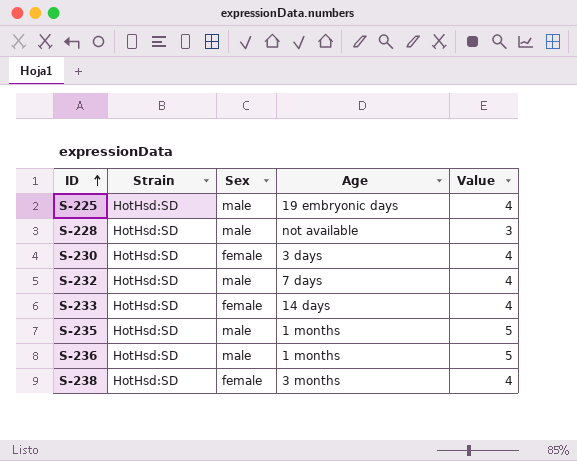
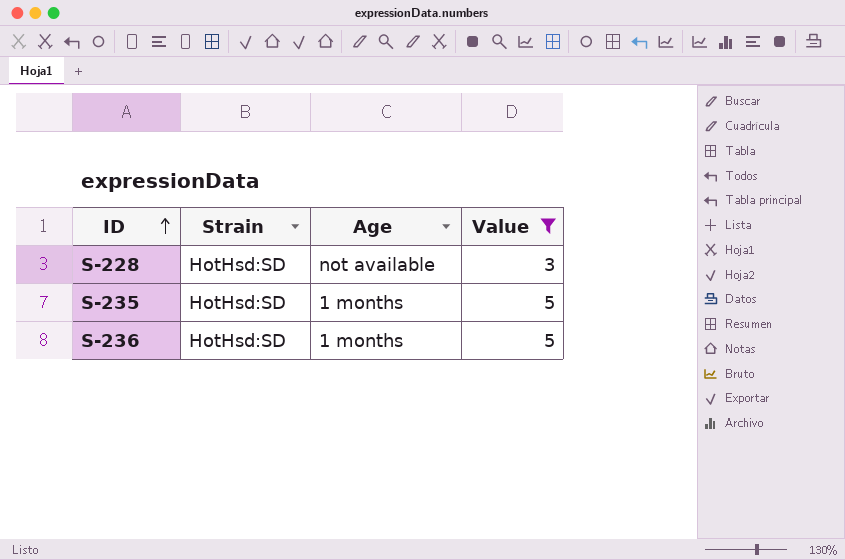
filter: none -> Value != 4
column Sex | position: 3 -> none

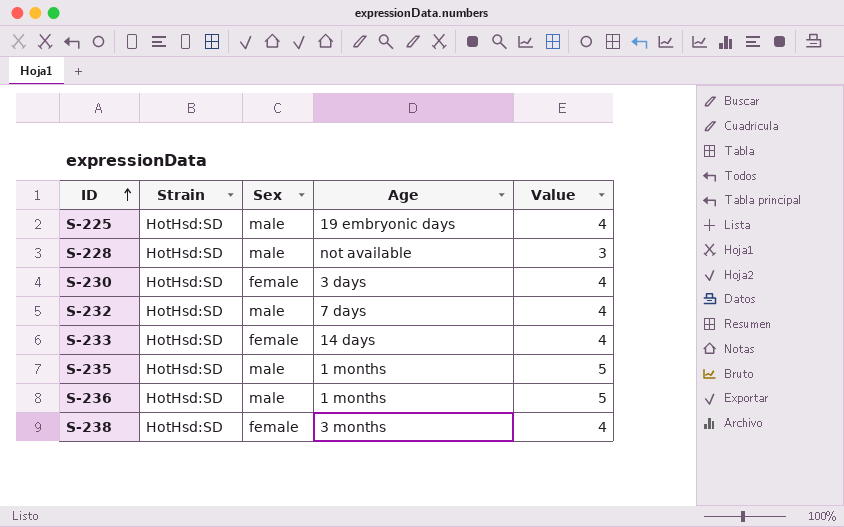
filter: Value != 4 -> none
column Sex | position: none -> 3

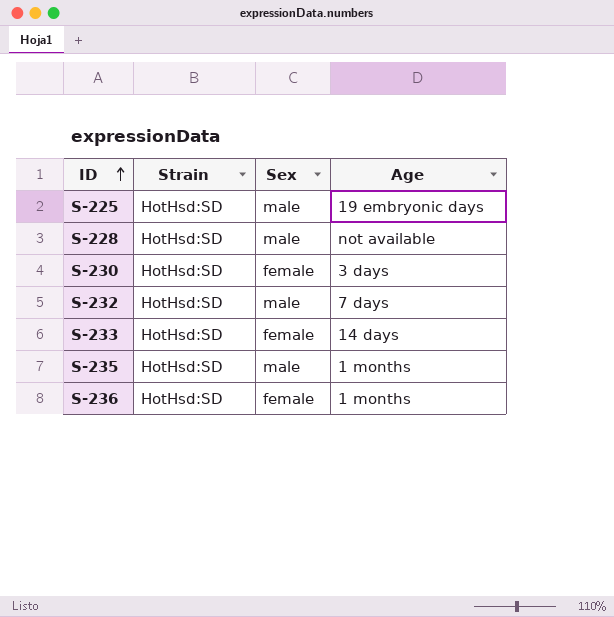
column Value | position: 5 -> none
row S-238: HotHsd:SD | female | 3 months | 4 -> none
S-236 | Sex: male -> female

